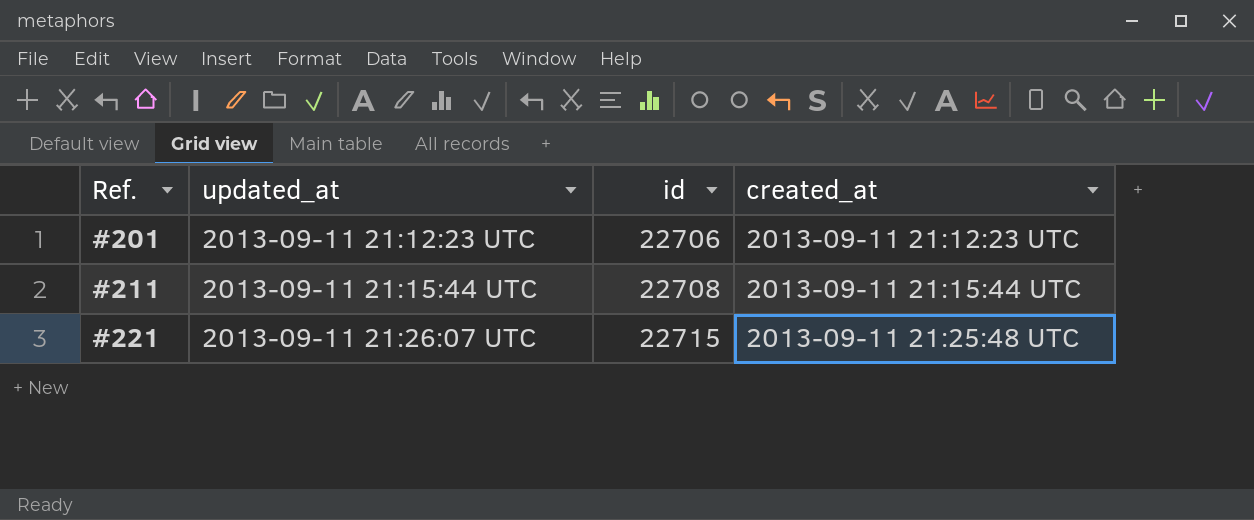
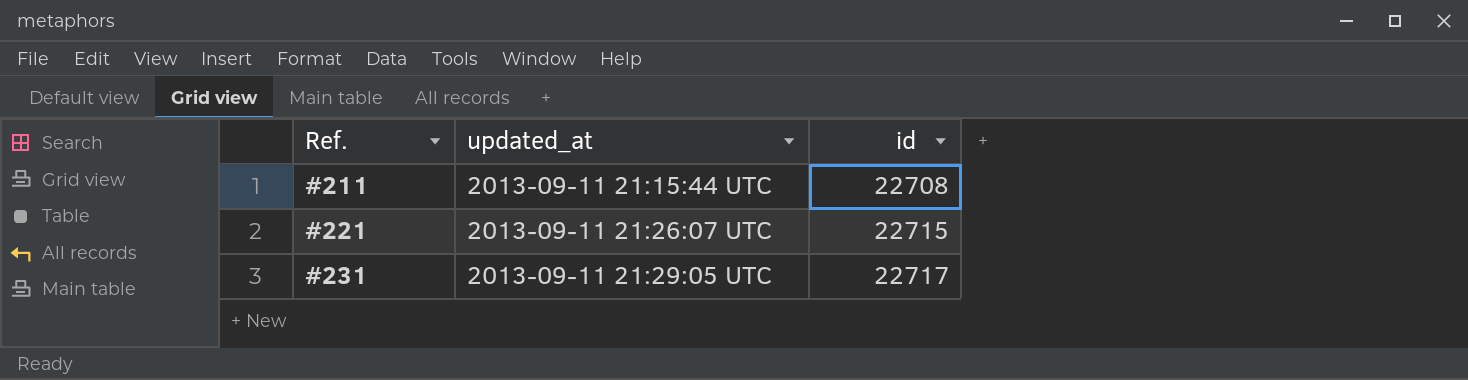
column created_at | position: 4 -> none
row #201: 2013-09-11 21:12:23 UTC | 22706 | 2013-09-11 21:12:23 UTC -> none
row #231: none -> 2013-09-11 21:29:05 UTC | 22717

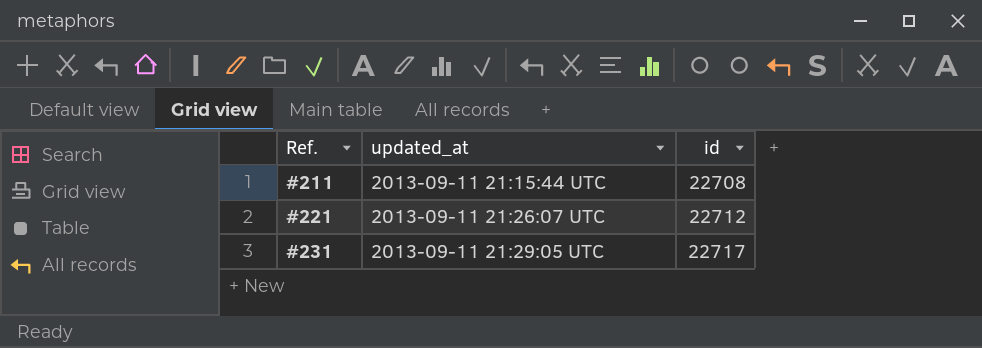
#221 | id: 22715 -> 22712

